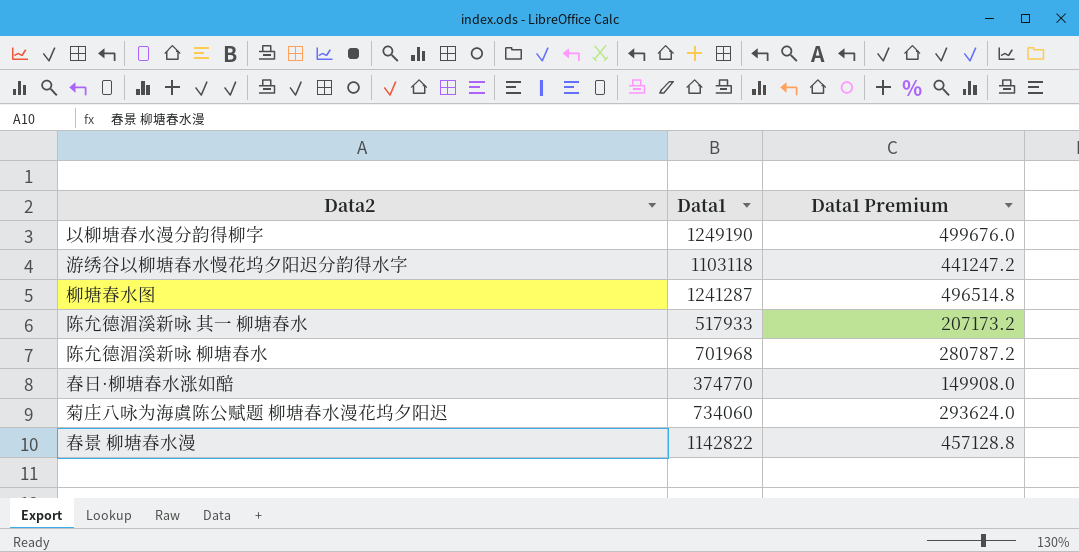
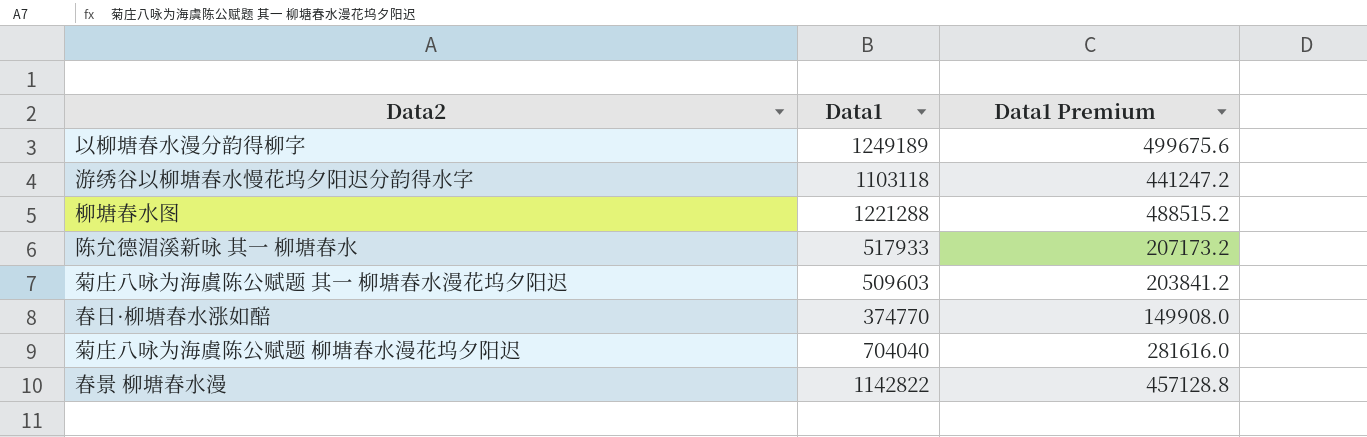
row 陈允德湄溪新咏 柳塘春水: 701968 | 280787.2 -> none
以柳塘春水漫分韵得柳字 | Data1: 1249190 -> 1249189
以柳塘春水漫分韵得柳字 | Data1 Premium: 499676.0 -> 499675.6
柳塘春水图 | Data1: 1241287 -> 1221288
柳塘春水图 | Data1 Premium: 496514.8 -> 488515.2
row 菊庄八咏为海虞陈公赋题 其一 柳塘春水漫花坞夕阳迟: none -> 509603 | 203841.2
菊庄八咏为海虞陈公赋题 柳塘春水漫花坞夕阳迟 | Data1: 734060 -> 704040
菊庄八咏为海虞陈公赋题 柳塘春水漫花坞夕阳迟 | Data1 Premium: 293624.0 -> 281616.0

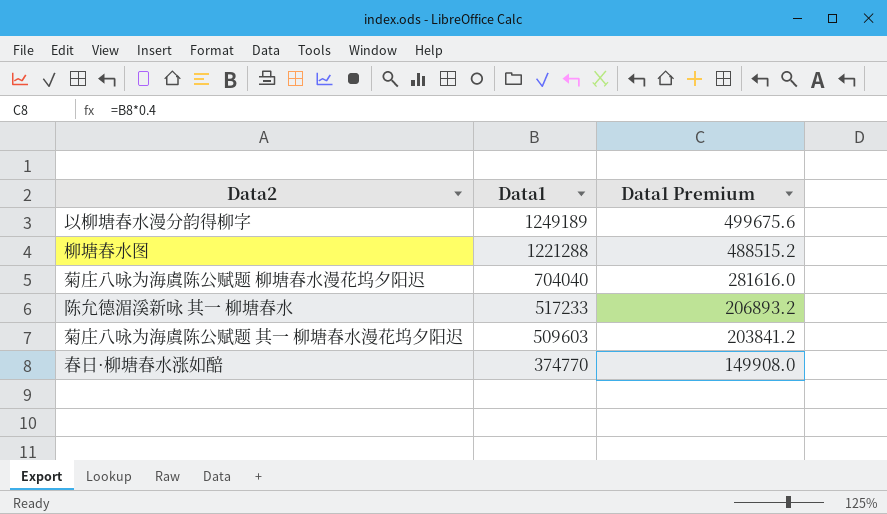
row order: none -> Data1 descending
row 游绣谷以柳塘春水慢花坞夕阳迟分韵得水字: 1103118 | 441247.2 -> none
row 春景 柳塘春水漫: 1142822 | 457128.8 -> none
陈允德湄溪新咏 其一 柳塘春水 | Data1: 517933 -> 517233
陈允德湄溪新咏 其一 柳塘春水 | Data1 Premium: 207173.2 -> 206893.2

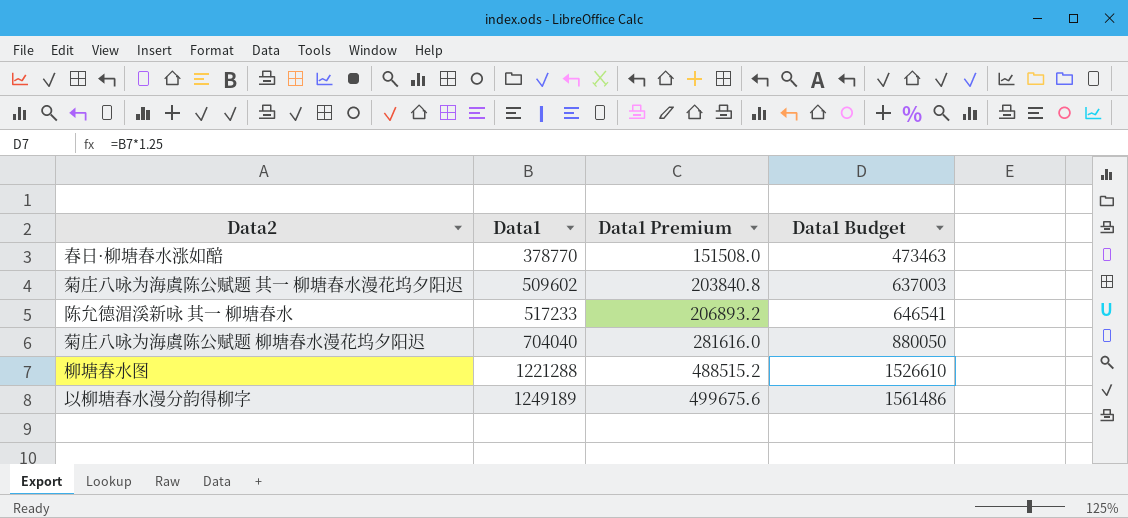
row order: Data1 descending -> Data1 ascending
column Data1 Budget | formula: none -> [Data1] * 1.25
春日·柳塘春水涨如醅 | Data1: 374770 -> 378770
春日·柳塘春水涨如醅 | Data1 Premium: 149908.0 -> 151508.0
菊庄八咏为海虞陈公赋题 其一 柳塘春水漫花坞夕阳迟 | Data1: 509603 -> 509602
菊庄八咏为海虞陈公赋题 其一 柳塘春水漫花坞夕阳迟 | Data1 Premium: 203841.2 -> 203840.8

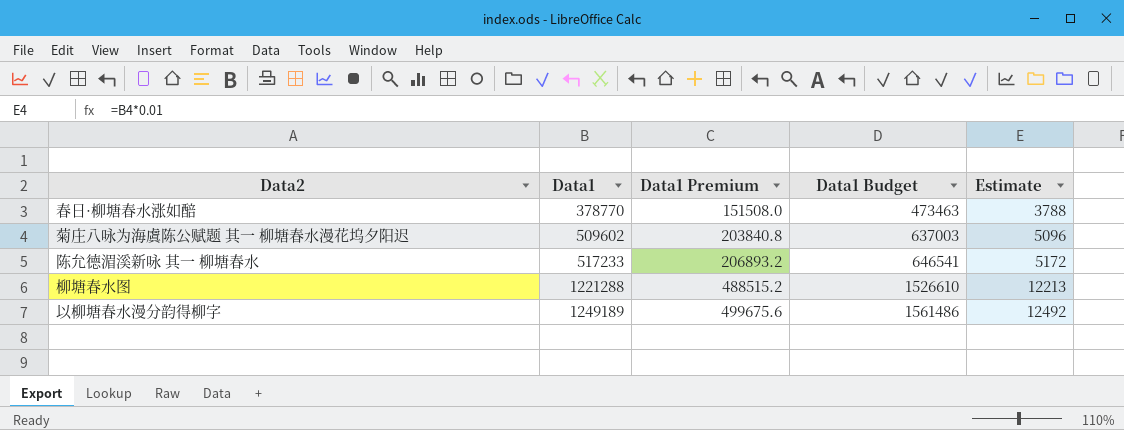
column Estimate | formula: none -> [Data1] * 0.01
row 菊庄八咏为海虞陈公赋题 柳塘春水漫花坞夕阳迟: 704040 | 281616.0 | 880050 -> none

